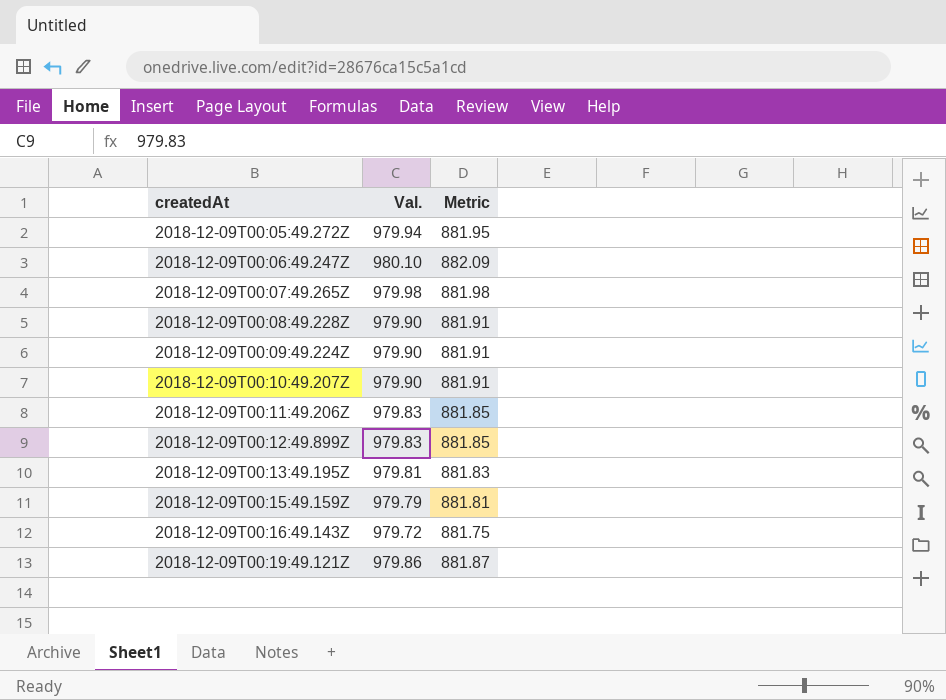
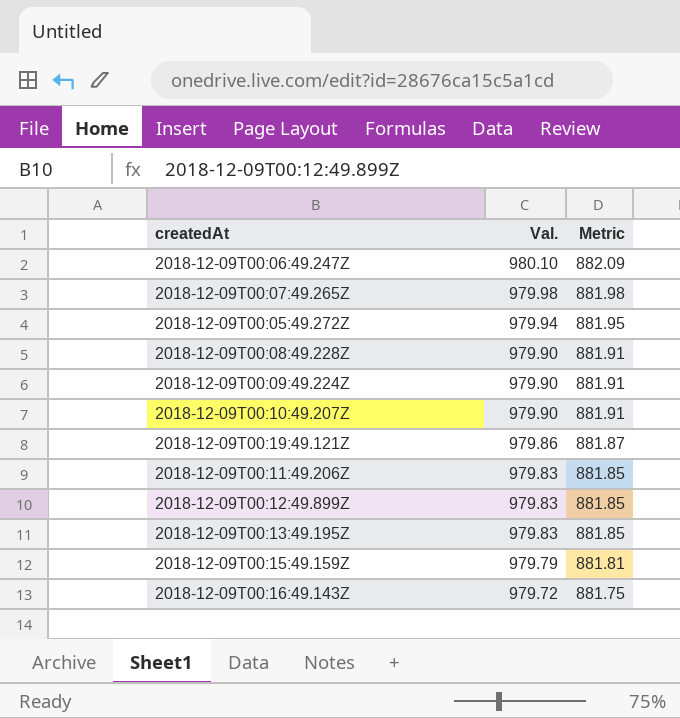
row order: createdAt ascending -> Val. descending
2018-12-09T00:13:49.195Z | Val.: 979.81 -> 979.83
2018-12-09T00:13:49.195Z | Metric: 881.83 -> 881.85

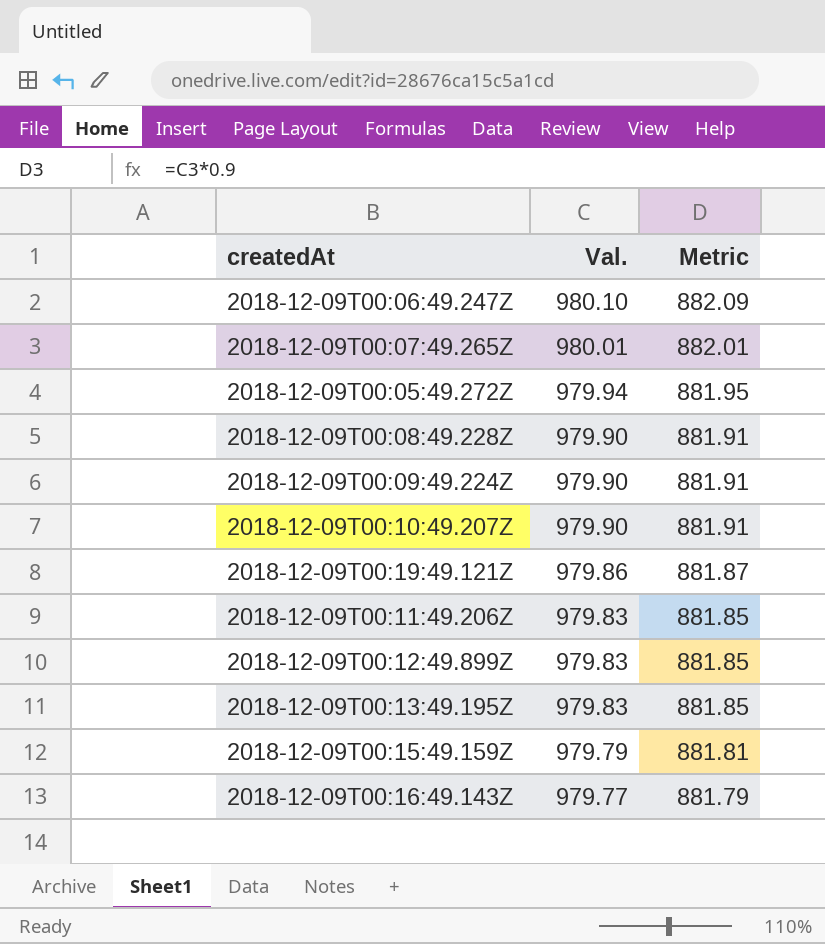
2018-12-09T00:07:49.265Z | Val.: 979.98 -> 980.01
2018-12-09T00:07:49.265Z | Metric: 881.98 -> 882.01
2018-12-09T00:16:49.143Z | Val.: 979.72 -> 979.77
2018-12-09T00:16:49.143Z | Metric: 881.75 -> 881.79

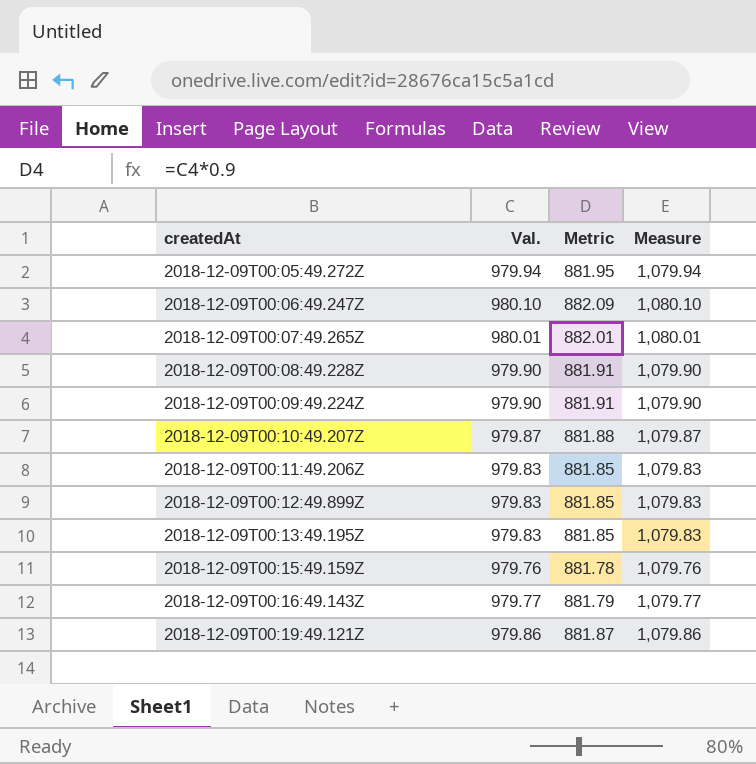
row order: Val. descending -> createdAt ascending
column Measure | formula: none -> [Val.] + 100
2018-12-09T00:10:49.207Z | Val.: 979.90 -> 979.87
2018-12-09T00:10:49.207Z | Metric: 881.91 -> 881.88
2018-12-09T00:15:49.159Z | Val.: 979.79 -> 979.76
2018-12-09T00:15:49.159Z | Metric: 881.81 -> 881.78

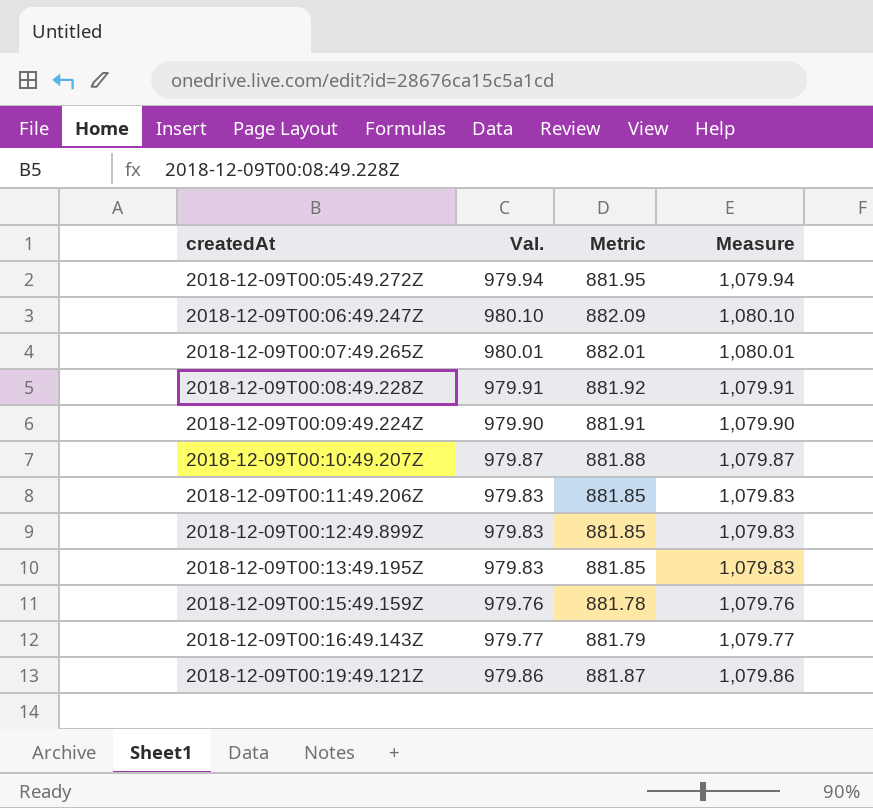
2018-12-09T00:08:49.228Z | Val.: 979.90 -> 979.91
2018-12-09T00:08:49.228Z | Metric: 881.91 -> 881.92
2018-12-09T00:08:49.228Z | Measure: 1,079.90 -> 1,079.91

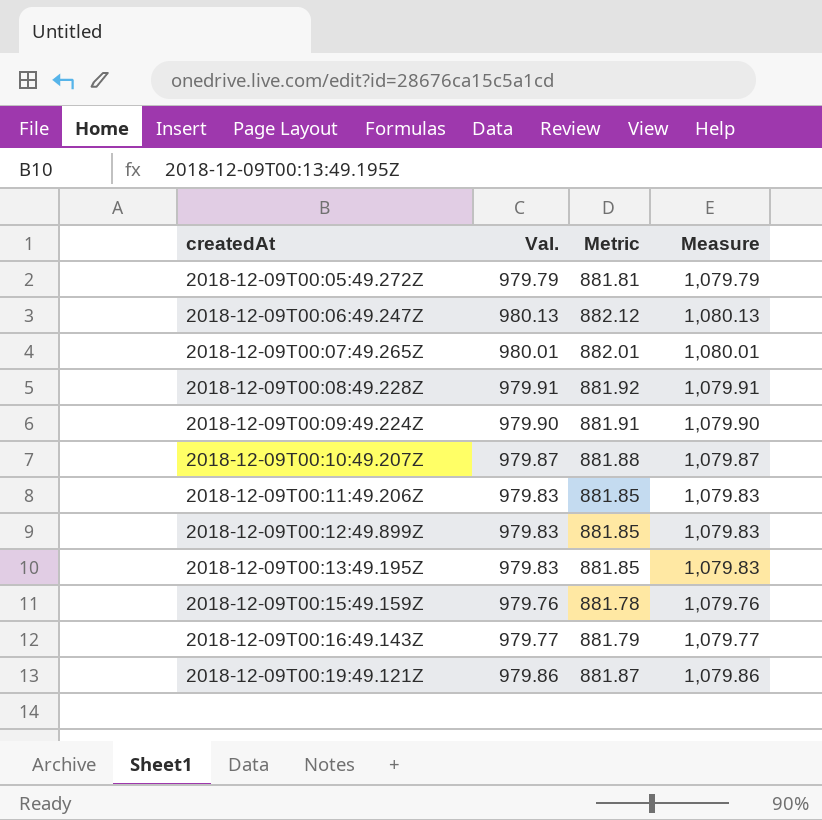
2018-12-09T00:05:49.272Z | Val.: 979.94 -> 979.79
2018-12-09T00:05:49.272Z | Metric: 881.95 -> 881.81
2018-12-09T00:05:49.272Z | Measure: 1,079.94 -> 1,079.79
2018-12-09T00:06:49.247Z | Val.: 980.10 -> 980.13
2018-12-09T00:06:49.247Z | Metric: 882.09 -> 882.12
2018-12-09T00:06:49.247Z | Measure: 1,080.10 -> 1,080.13

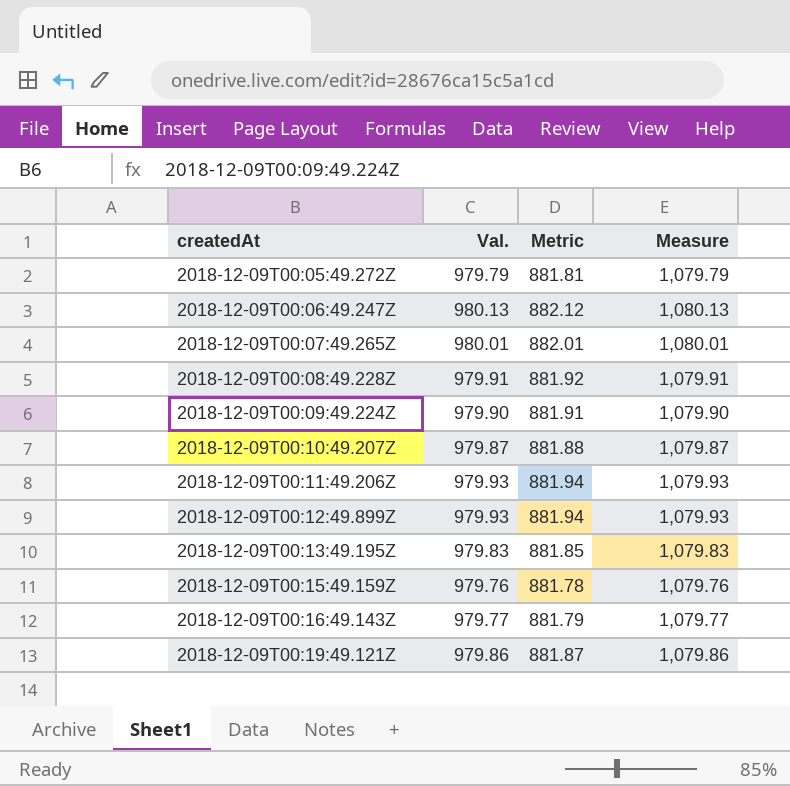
2018-12-09T00:11:49.206Z | Val.: 979.83 -> 979.93
2018-12-09T00:11:49.206Z | Metric: 881.85 -> 881.94
2018-12-09T00:11:49.206Z | Measure: 1,079.83 -> 1,079.93
2018-12-09T00:12:49.899Z | Val.: 979.83 -> 979.93
2018-12-09T00:12:49.899Z | Metric: 881.85 -> 881.94
2018-12-09T00:12:49.899Z | Measure: 1,079.83 -> 1,079.93

